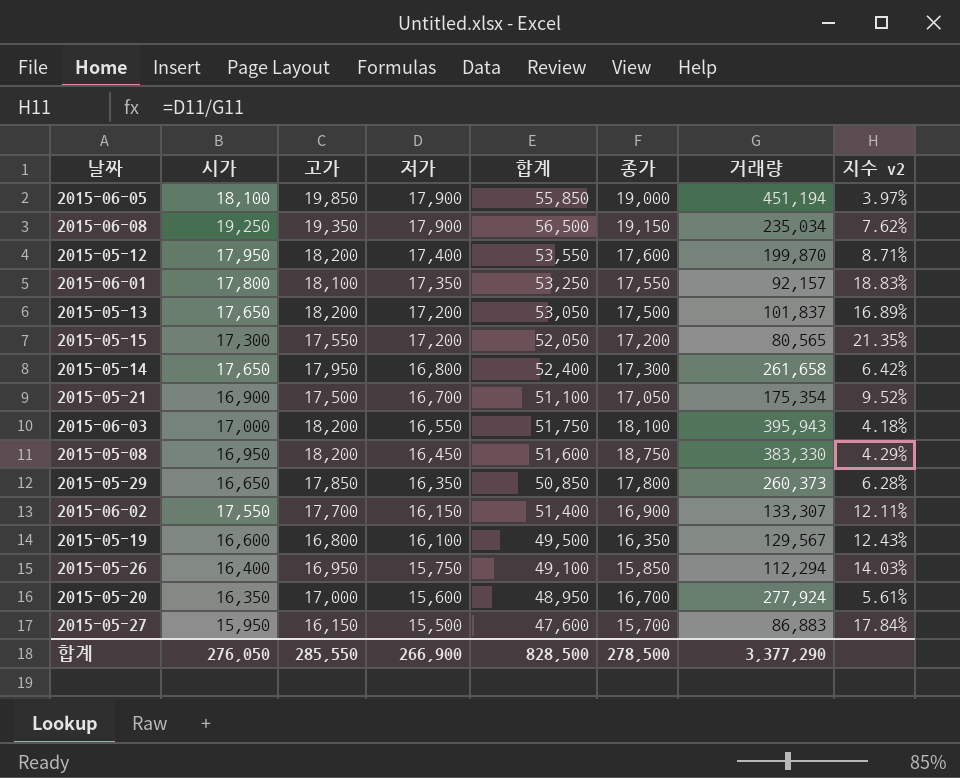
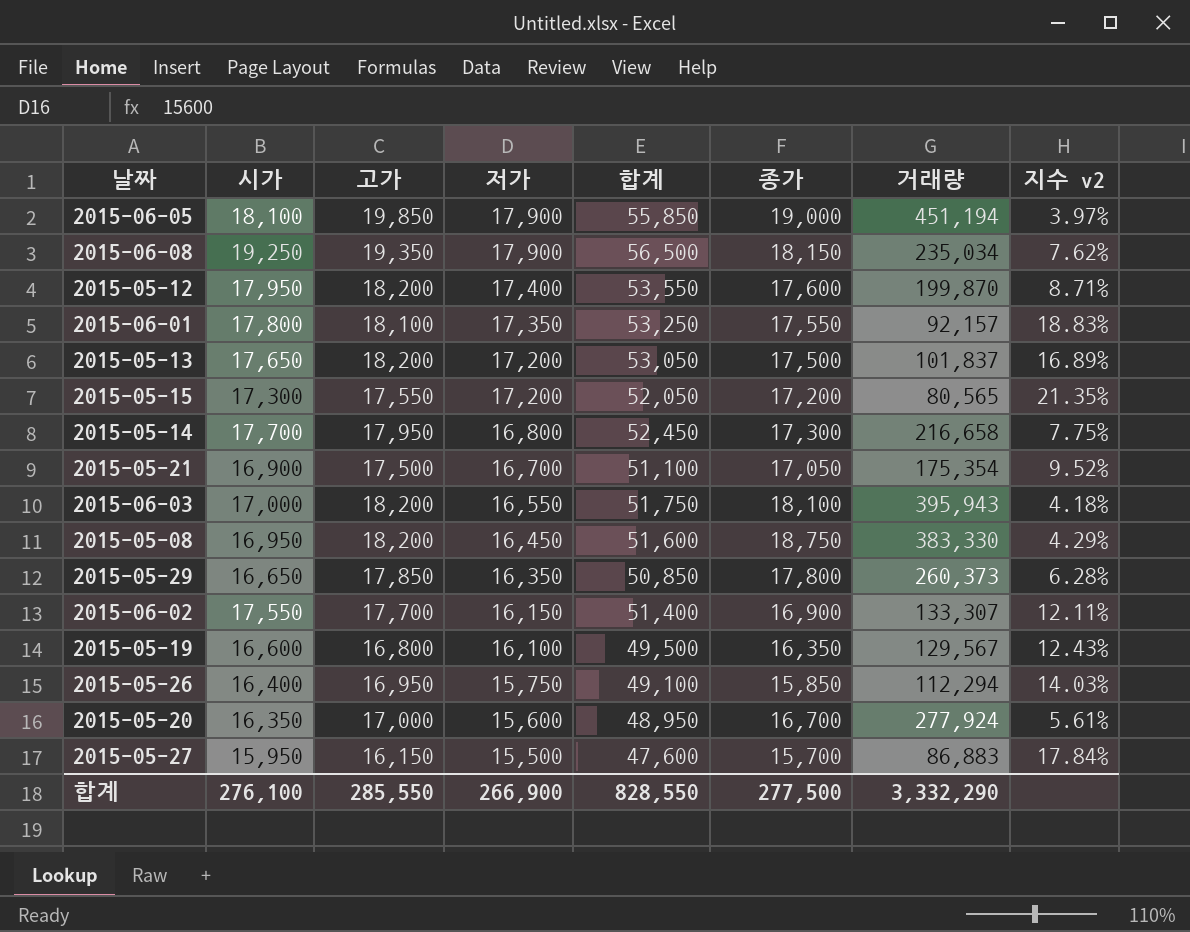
2015-06-08 | 종가: 19,150 -> 18,150
2015-05-14 | 시가: 17,650 -> 17,700
2015-05-14 | 합계: 52,400 -> 52,450
2015-05-14 | 거래량: 261,658 -> 216,658
2015-05-14 | 지수 v2: 6.42% -> 7.75%
합계 | 시가: 276,050 -> 276,100
합계 | 합계: 828,500 -> 828,550
합계 | 종가: 278,500 -> 277,500
합계 | 거래량: 3,377,290 -> 3,332,290

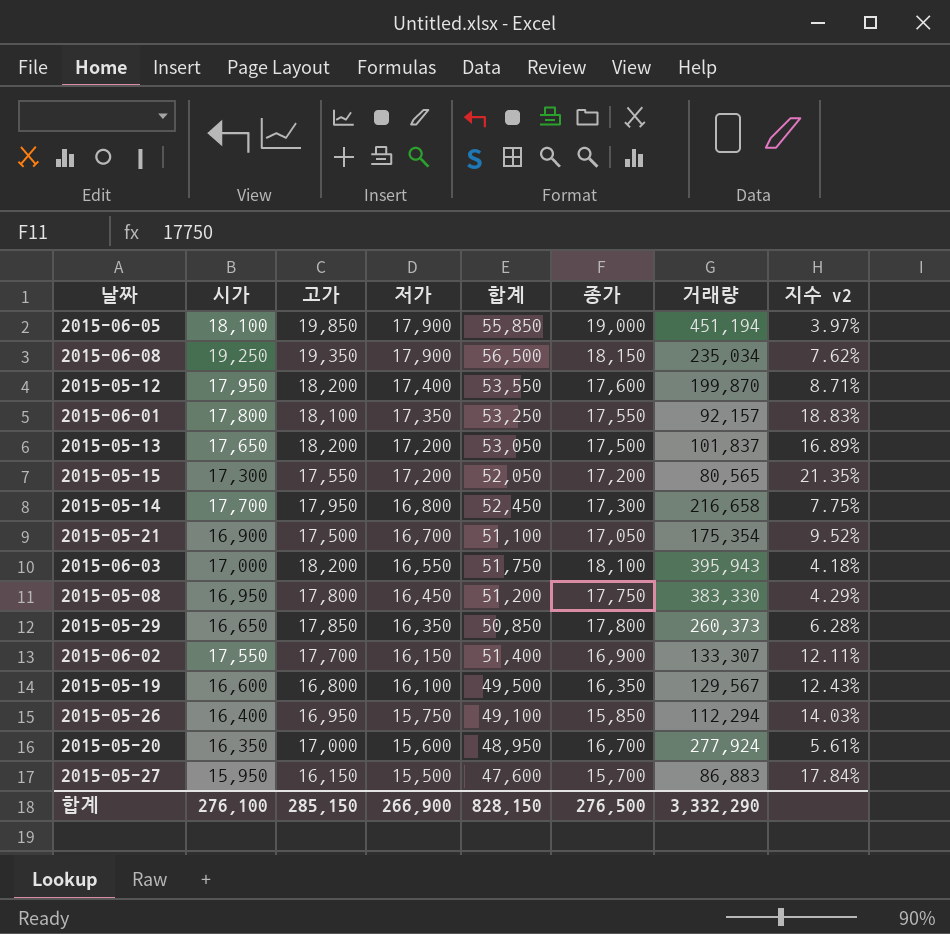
2015-05-08 | 고가: 18,200 -> 17,800
2015-05-08 | 합계: 51,600 -> 51,200
2015-05-08 | 종가: 18,750 -> 17,750
합계 | 고가: 285,550 -> 285,150
합계 | 합계: 828,550 -> 828,150
합계 | 종가: 277,500 -> 276,500

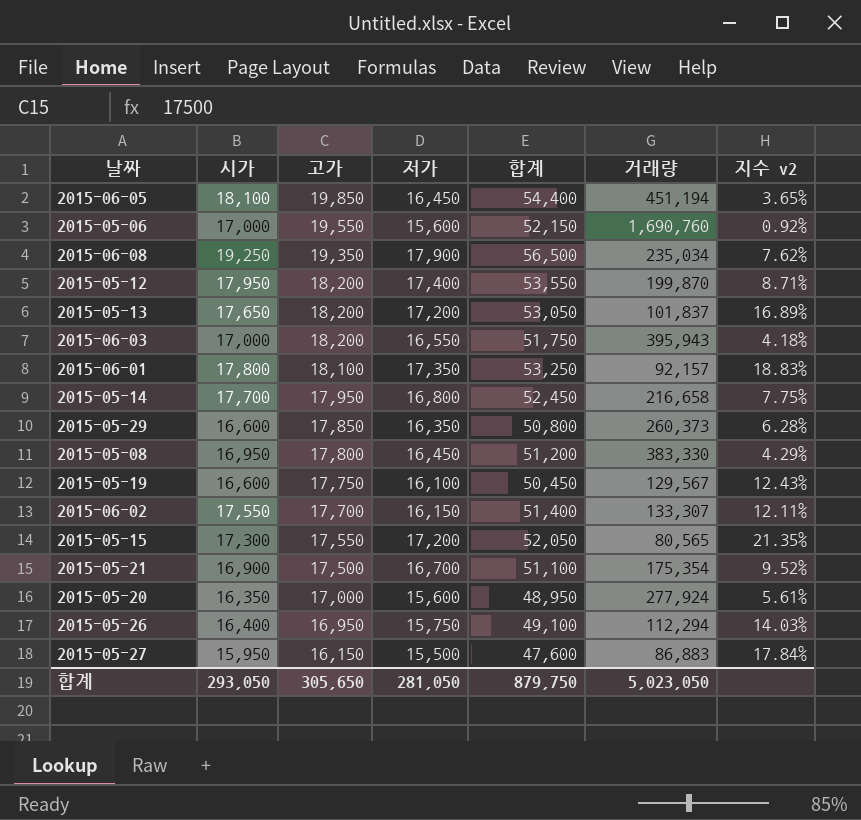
row order: 저가 descending -> 고가 descending
column 종가 | position: 6 -> none
2015-06-05 | 저가: 17,900 -> 16,450
2015-06-05 | 합계: 55,850 -> 54,400
2015-06-05 | 지수 v2: 3.97% -> 3.65%
row 2015-05-06: none -> 17,000 | 19,550 | 15,600 | 52,150 | 1,690,760 | 0.92%
2015-05-29 | 시가: 16,650 -> 16,600
2015-05-29 | 합계: 50,850 -> 50,800
2015-05-19 | 고가: 16,800 -> 17,750
2015-05-19 | 합계: 49,500 -> 50,450
합계 | 시가: 276,100 -> 293,050
합계 | 고가: 285,150 -> 305,650
합계 | 저가: 266,900 -> 281,050
합계 | 합계: 828,150 -> 879,750
합계 | 거래량: 3,332,290 -> 5,023,050

